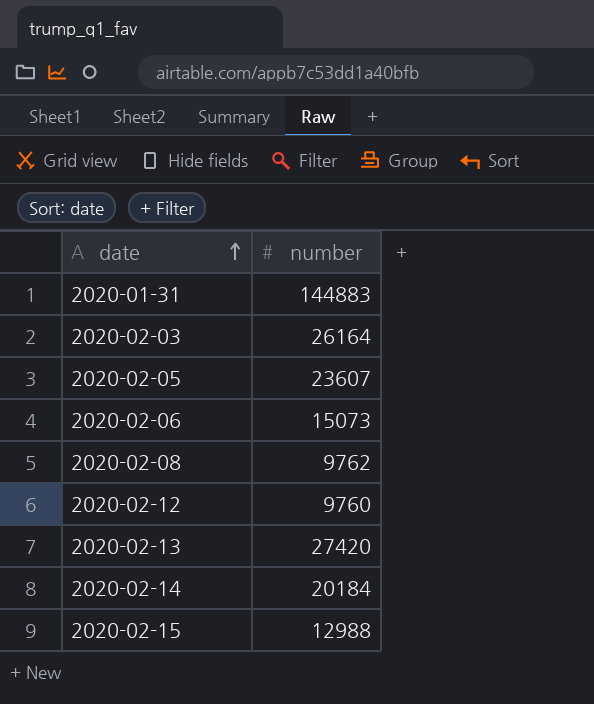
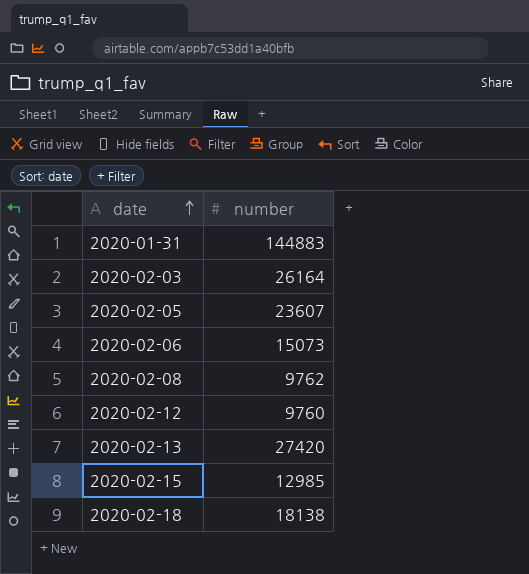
row 2020-02-14: 20184 -> none
2020-02-15 | number: 12988 -> 12985
row 2020-02-18: none -> 18138

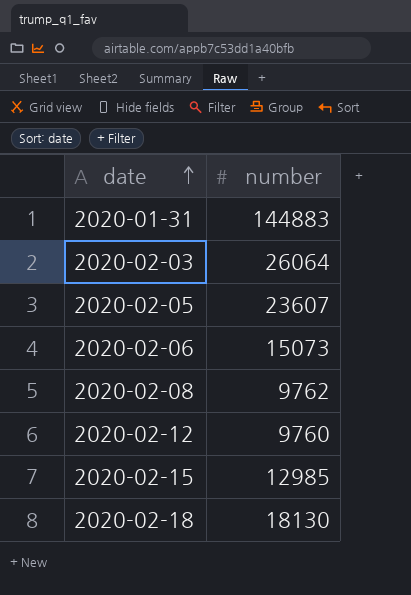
row 2020-02-13: 27420 -> none
2020-02-03 | number: 26164 -> 26064
2020-02-18 | number: 18138 -> 18130

